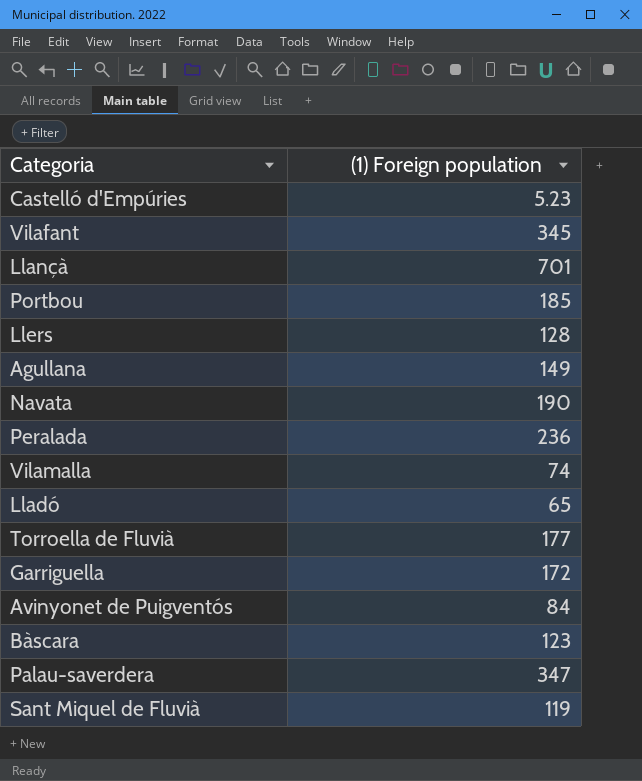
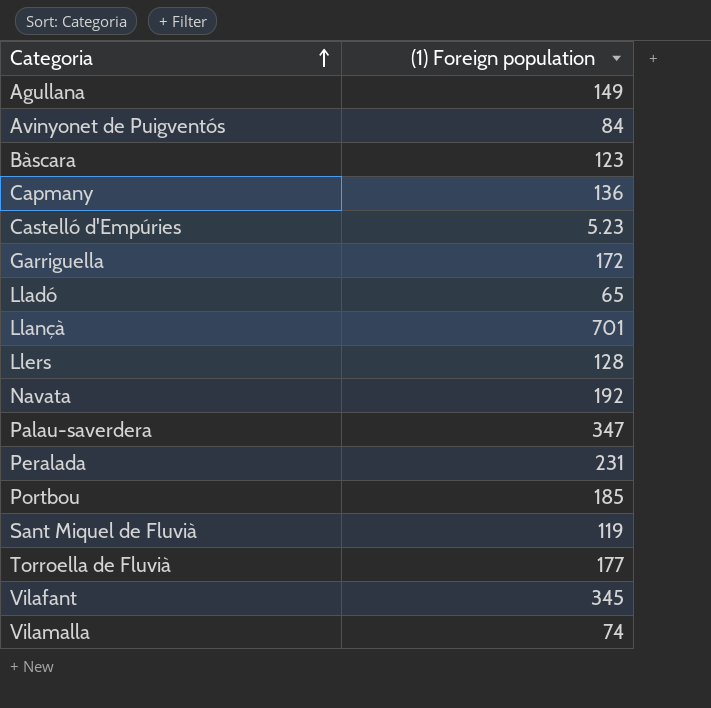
row order: none -> Categoria ascending
row Capmany: none -> 136
Navata | (1) Foreign population: 190 -> 192
Peralada | (1) Foreign population: 236 -> 231

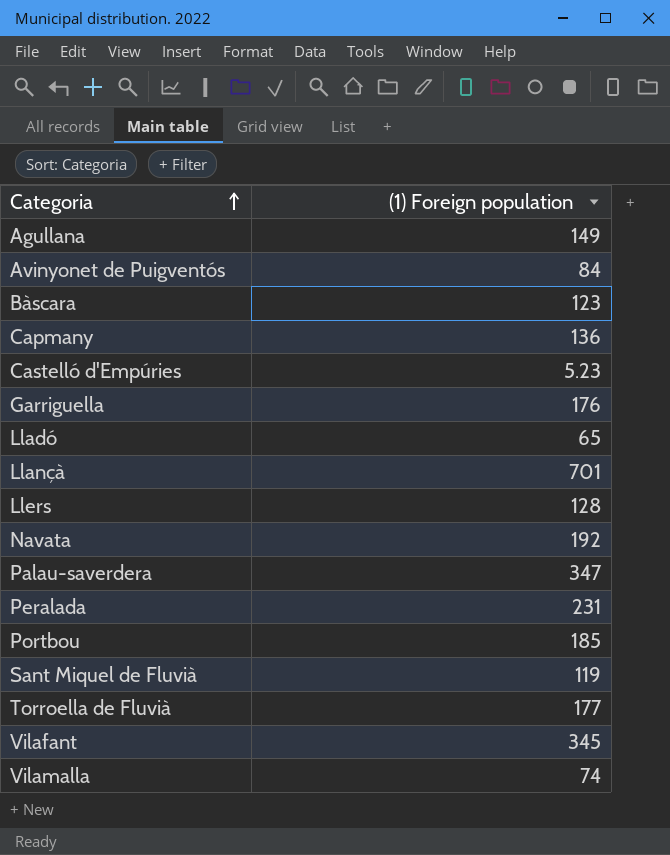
Garriguella | (1) Foreign population: 172 -> 176

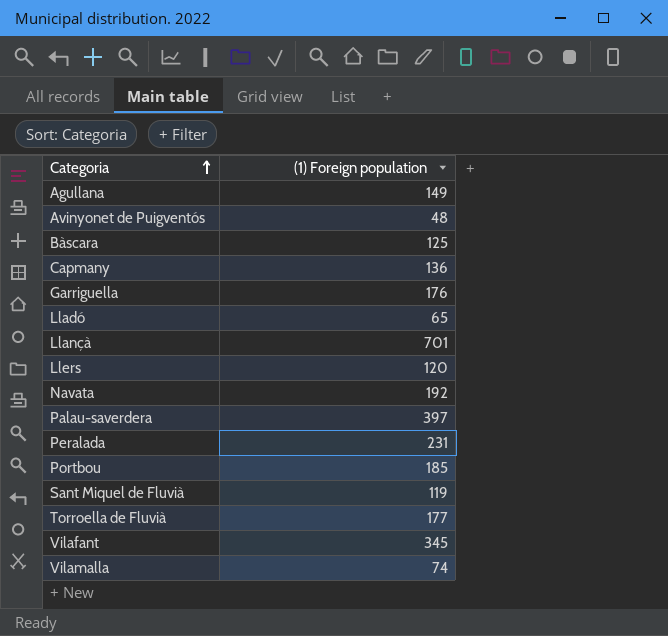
row Castelló d'Empúries: 5.23 -> none
Avinyonet de Puigventós | (1) Foreign population: 84 -> 48
Bàscara | (1) Foreign population: 123 -> 125
Llers | (1) Foreign population: 128 -> 120
Palau-saverdera | (1) Foreign population: 347 -> 397

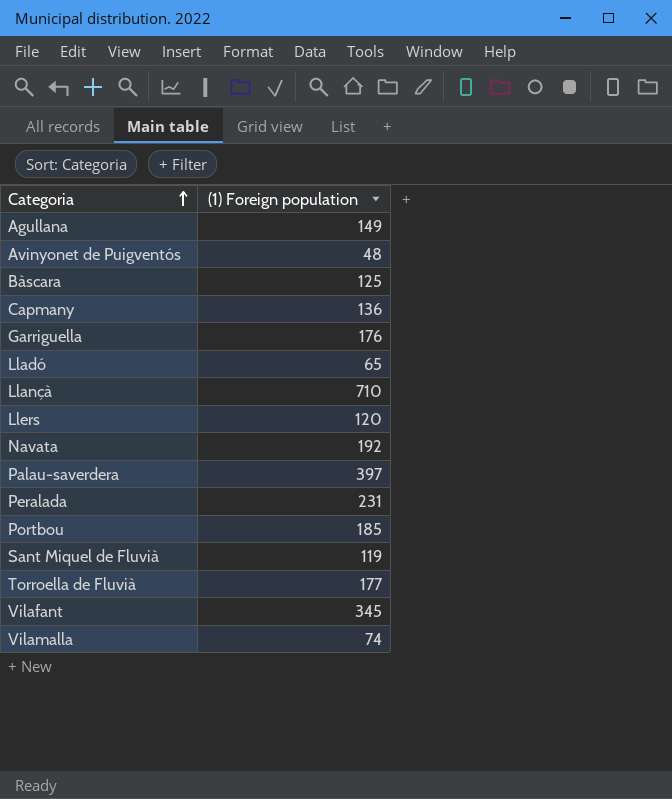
Llançà | (1) Foreign population: 701 -> 710

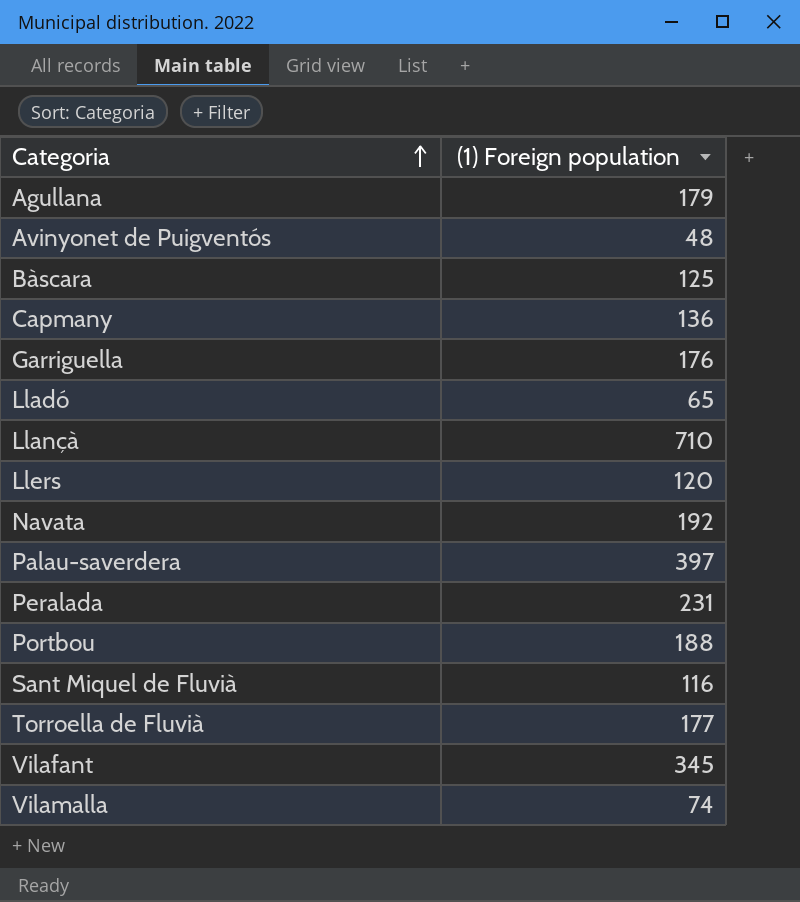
Agullana | (1) Foreign population: 149 -> 179
Portbou | (1) Foreign population: 185 -> 188
Sant Miquel de Fluvià | (1) Foreign population: 119 -> 116

